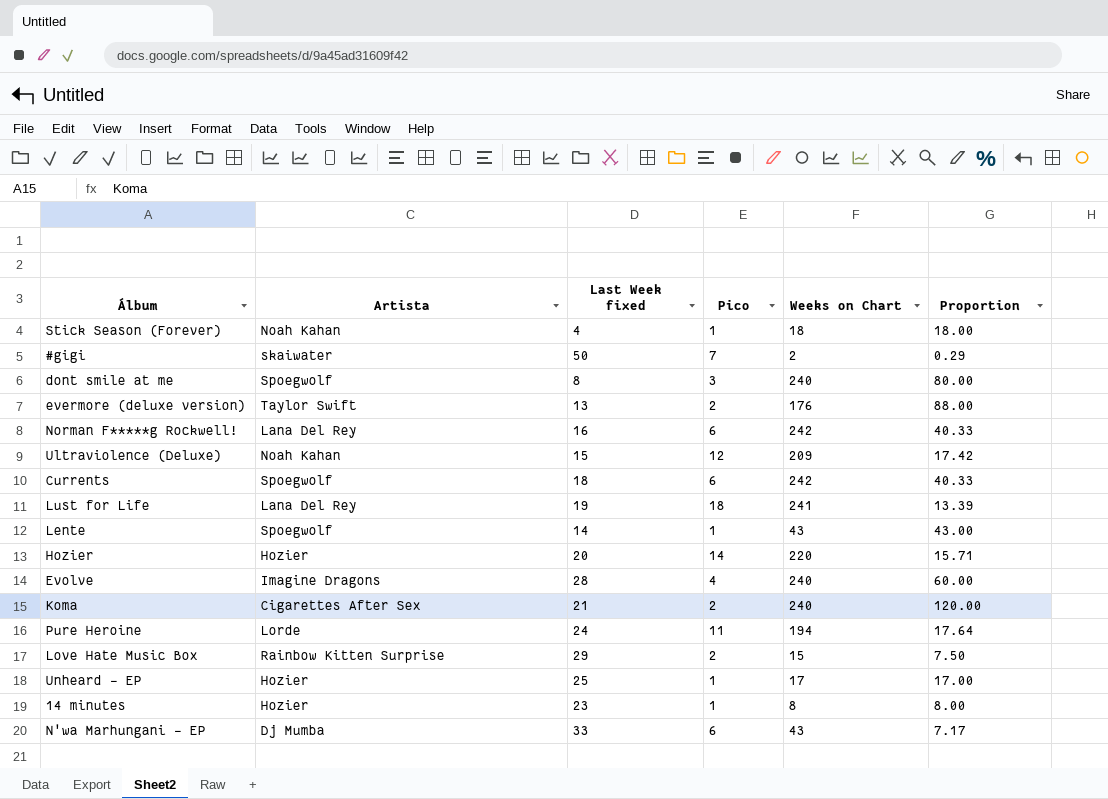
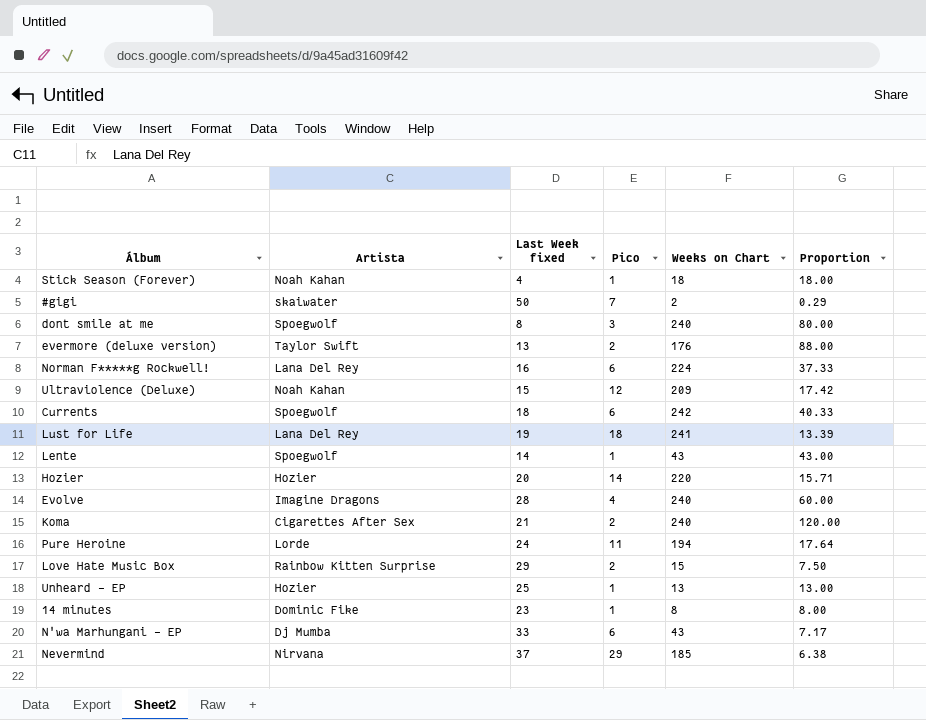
Norman F*****g Rockwell! | Weeks on Chart: 242 -> 224
Norman F*****g Rockwell! | Proportion: 40.33 -> 37.33
Unheard - EP | Weeks on Chart: 17 -> 13
Unheard - EP | Proportion: 17.00 -> 13.00
14 minutes | Artista: Hozier -> Dominic Fike
row Nevermind: none -> Nirvana | 37 | 29 | 185 | 6.38

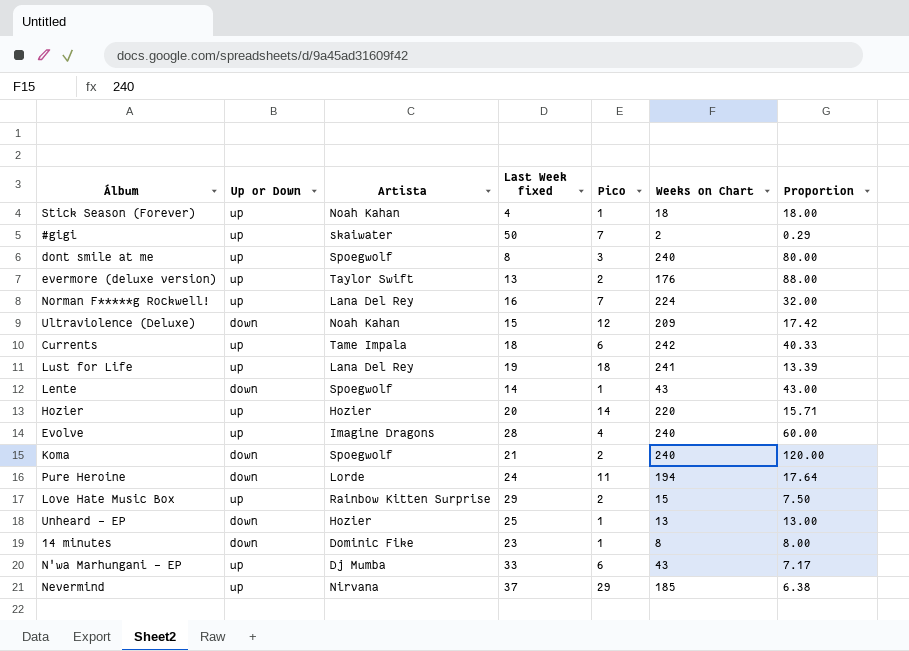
column Up or Down | position: none -> 2
Norman F*****g Rockwell! | Pico: 6 -> 7
Norman F*****g Rockwell! | Proportion: 37.33 -> 32.00
Currents | Artista: Spoegwolf -> Tame Impala
Koma | Artista: Cigarettes After Sex -> Spoegwolf

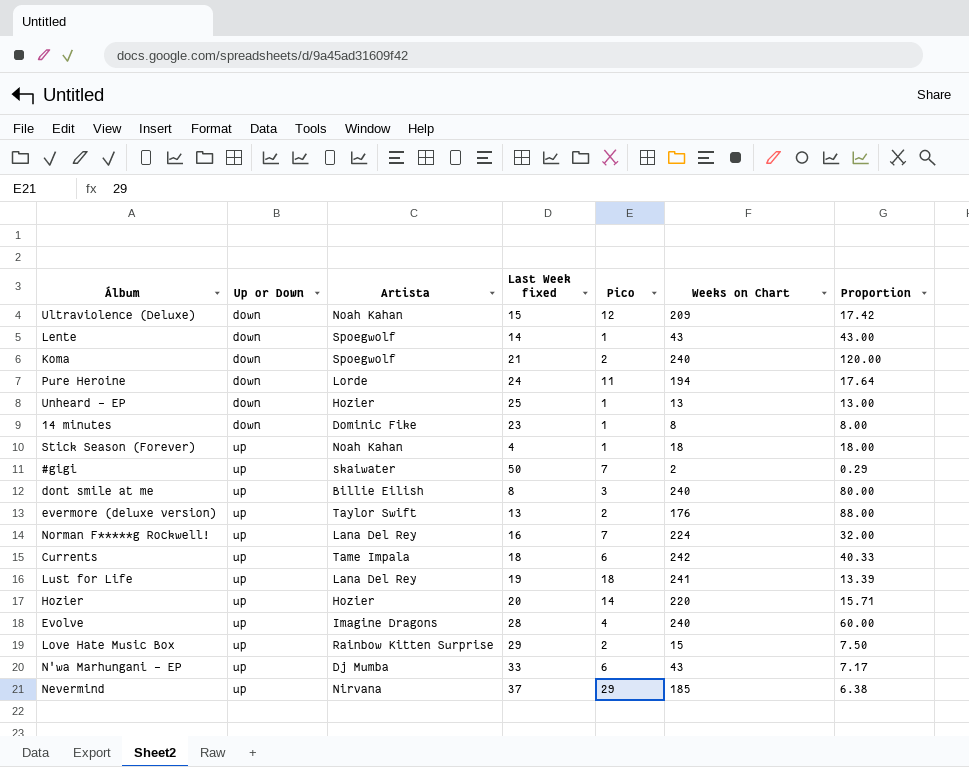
row order: none -> Up or Down ascending
dont smile at me | Artista: Spoegwolf -> Billie Eilish

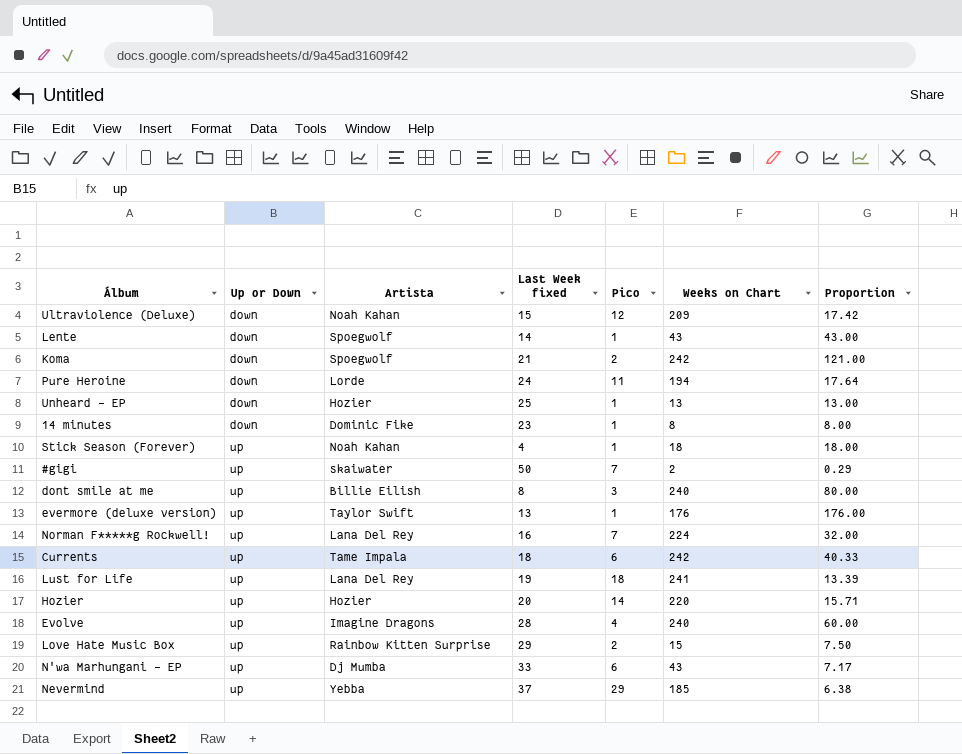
Koma | Weeks on Chart: 240 -> 242
Koma | Proportion: 120.00 -> 121.00
evermore (deluxe version) | Pico: 2 -> 1
evermore (deluxe version) | Proportion: 88.00 -> 176.00
Nevermind | Artista: Nirvana -> Yebba

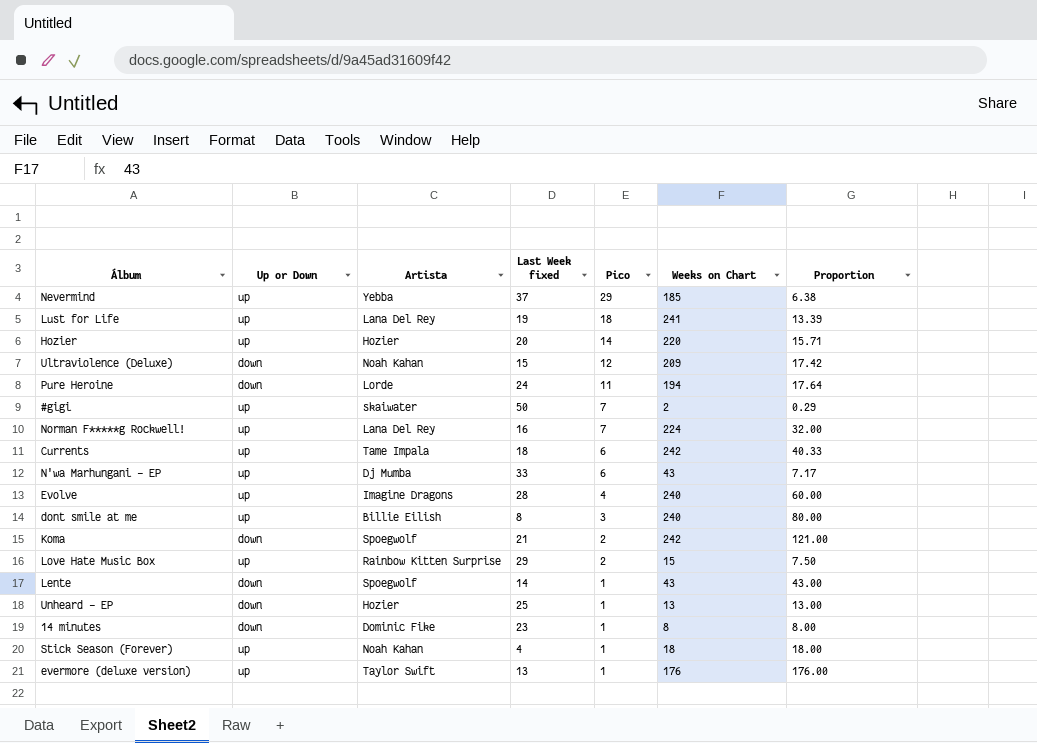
row order: Up or Down ascending -> Pico descending

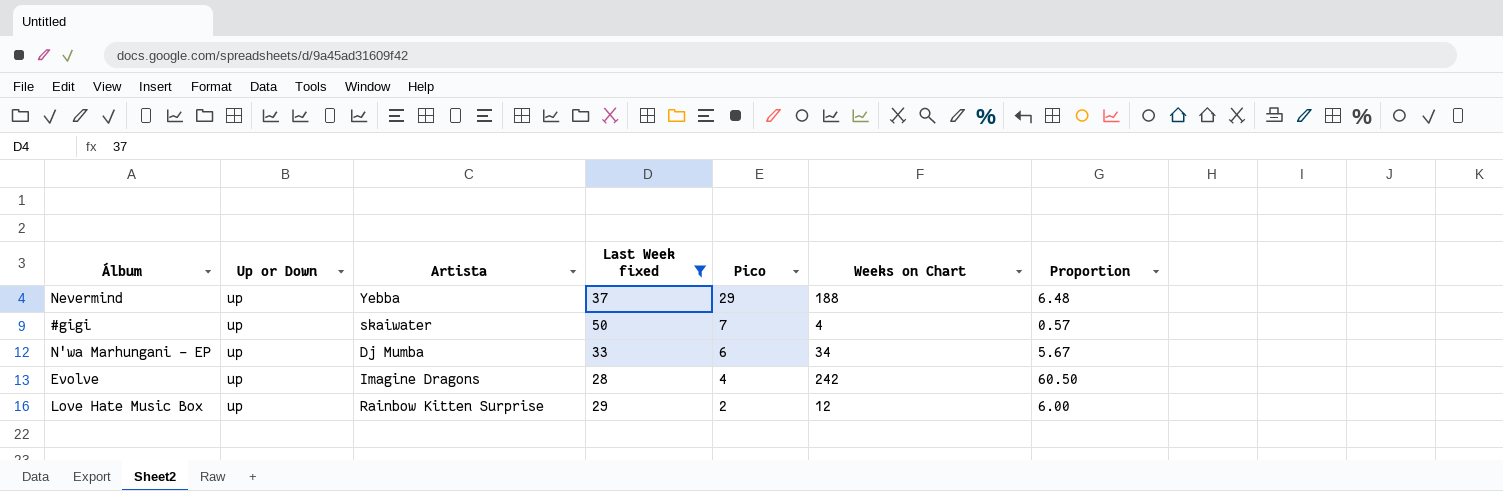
filter: none -> Last Week fixed >= 28
Nevermind | Weeks on Chart: 185 -> 188
Nevermind | Proportion: 6.38 -> 6.48
#gigi | Weeks on Chart: 2 -> 4
#gigi | Proportion: 0.29 -> 0.57
N'wa Marhungani - EP | Weeks on Chart: 43 -> 34
N'wa Marhungani - EP | Proportion: 7.17 -> 5.67
Evolve | Weeks on Chart: 240 -> 242
Evolve | Proportion: 60.00 -> 60.50
Love Hate Music Box | Weeks on Chart: 15 -> 12
Love Hate Music Box | Proportion: 7.50 -> 6.00

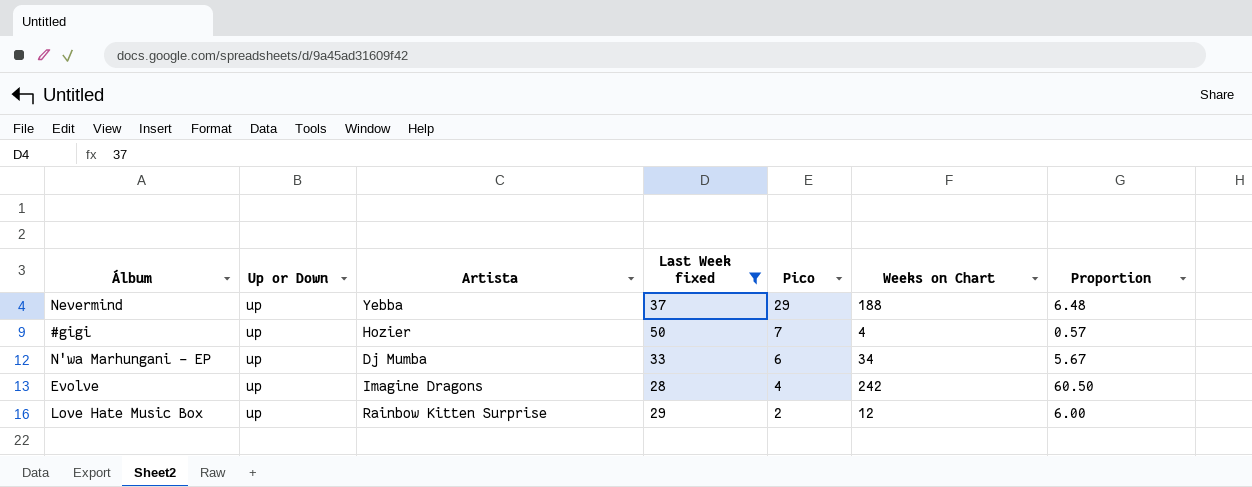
#gigi | Artista: skaiwater -> Hozier

